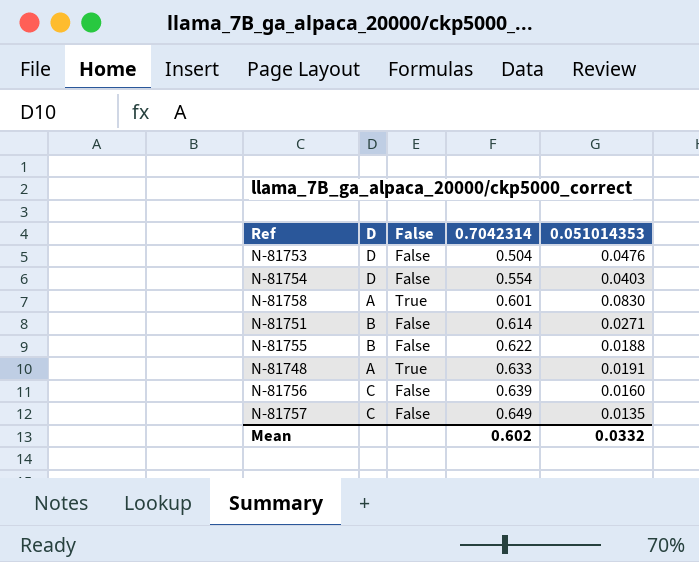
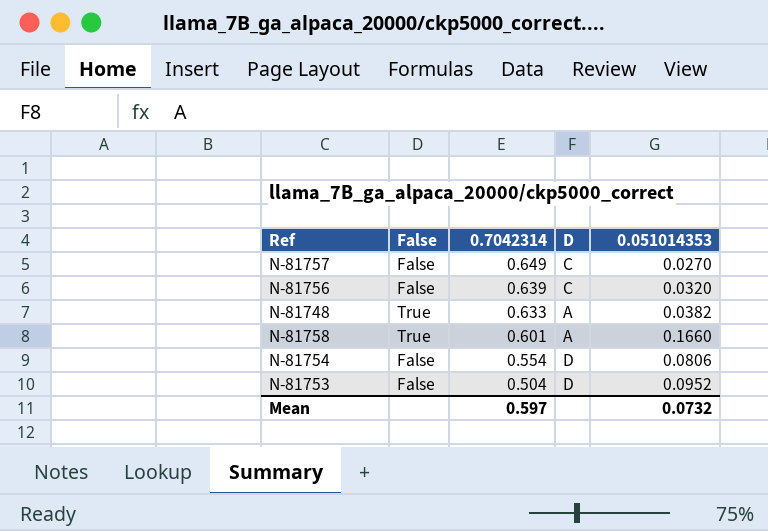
row order: 0.7042314 ascending -> 0.7042314 descending
column D | position: 2 -> 4
row N-81751: B | False | 0.614 | 0.0271 -> none
row N-81755: B | False | 0.622 | 0.0188 -> none
N-81757 | 0.051014353: 0.0135 -> 0.0270
N-81756 | 0.051014353: 0.0160 -> 0.0320
N-81748 | 0.051014353: 0.0191 -> 0.0382
N-81758 | 0.051014353: 0.0830 -> 0.1660
N-81754 | 0.051014353: 0.0403 -> 0.0806
N-81753 | 0.051014353: 0.0476 -> 0.0952
Mean | 0.7042314: 0.602 -> 0.597
Mean | 0.051014353: 0.0332 -> 0.0732

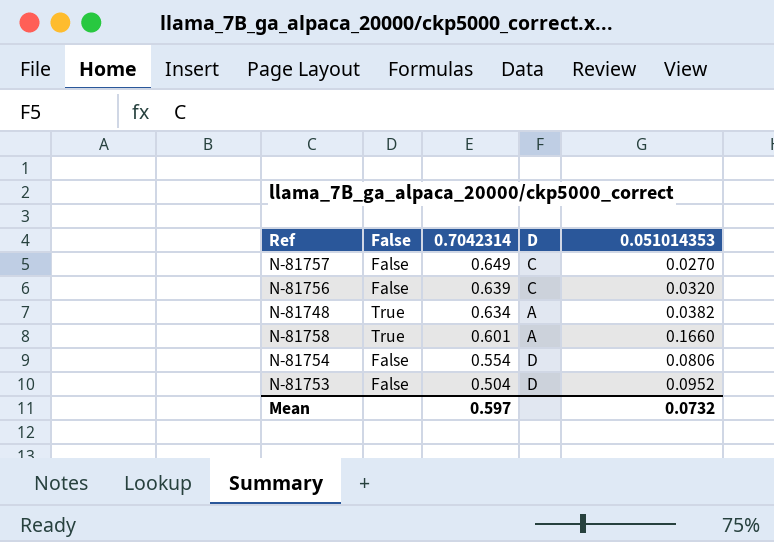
N-81748 | 0.7042314: 0.633 -> 0.634

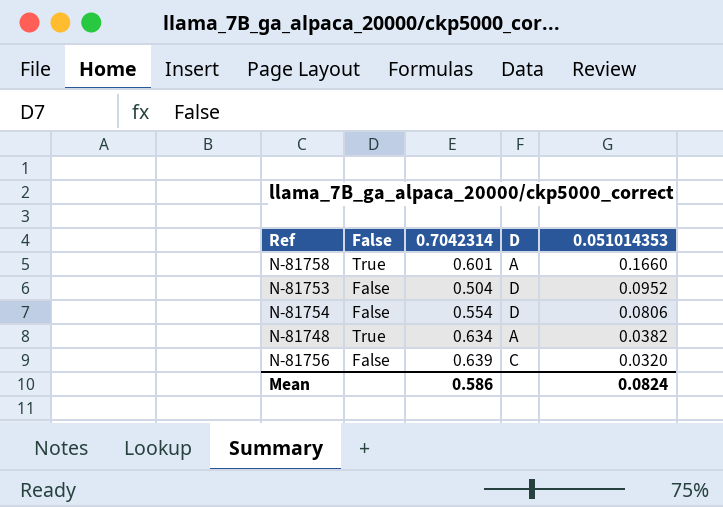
row order: 0.7042314 descending -> 0.051014353 descending
row N-81757: False | 0.649 | C | 0.0270 -> none
Mean | 0.7042314: 0.597 -> 0.586
Mean | 0.051014353: 0.0732 -> 0.0824

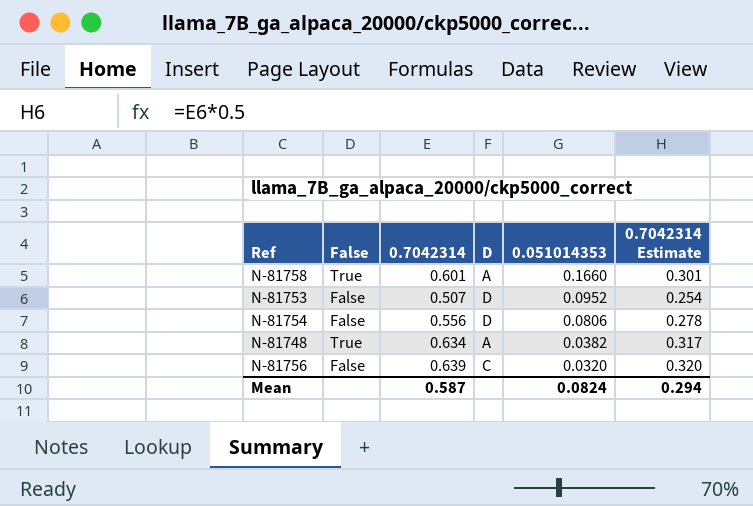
column 0.7042314 Estimate | formula: none -> [0.7042314] * 0.5
N-81753 | 0.7042314: 0.504 -> 0.507
N-81754 | 0.7042314: 0.554 -> 0.556
Mean | 0.7042314: 0.586 -> 0.587

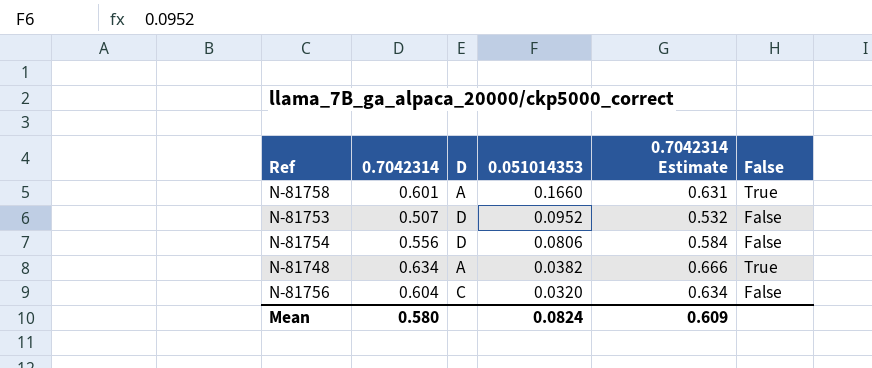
column 0.7042314 Estimate | formula: [0.7042314] * 0.5 -> [0.7042314] * 1.05
column False | position: 2 -> 6
N-81756 | 0.7042314: 0.639 -> 0.604
Mean | 0.7042314: 0.587 -> 0.580
Mean | 0.7042314 Estimate: 0.294 -> 0.609

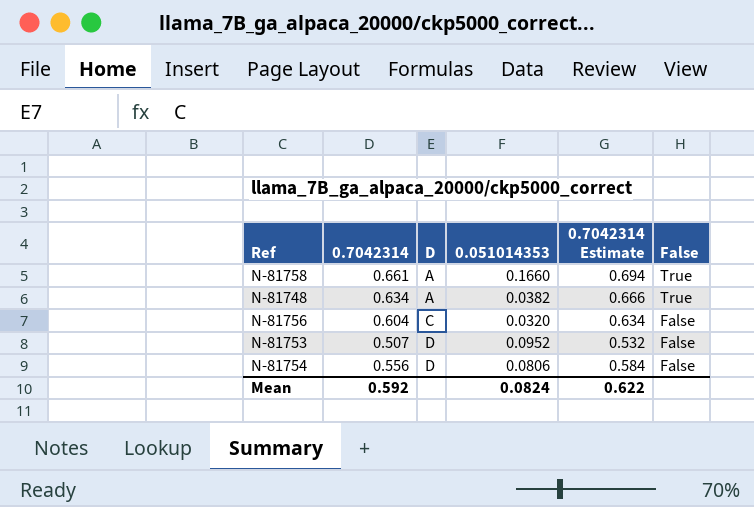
row order: 0.051014353 descending -> D ascending
N-81758 | 0.7042314: 0.601 -> 0.661
N-81758 | 0.7042314 Estimate: 0.631 -> 0.694
Mean | 0.7042314: 0.580 -> 0.592
Mean | 0.7042314 Estimate: 0.609 -> 0.622

